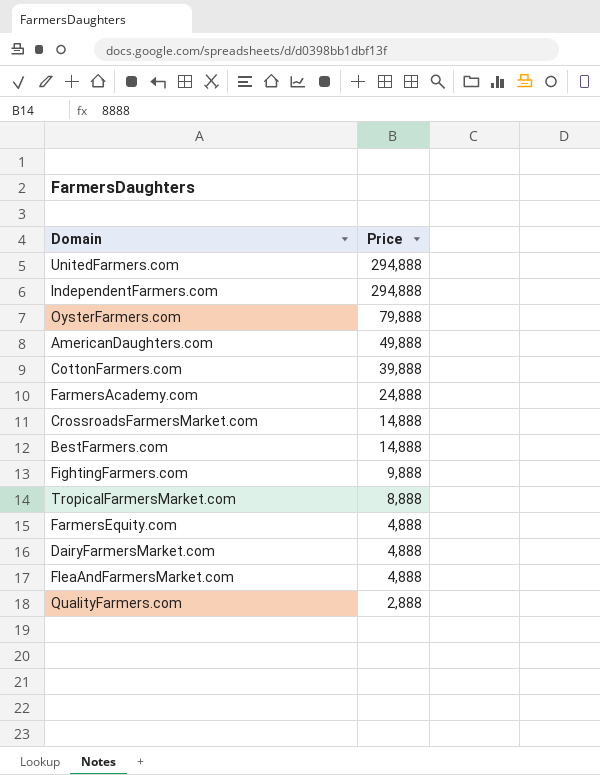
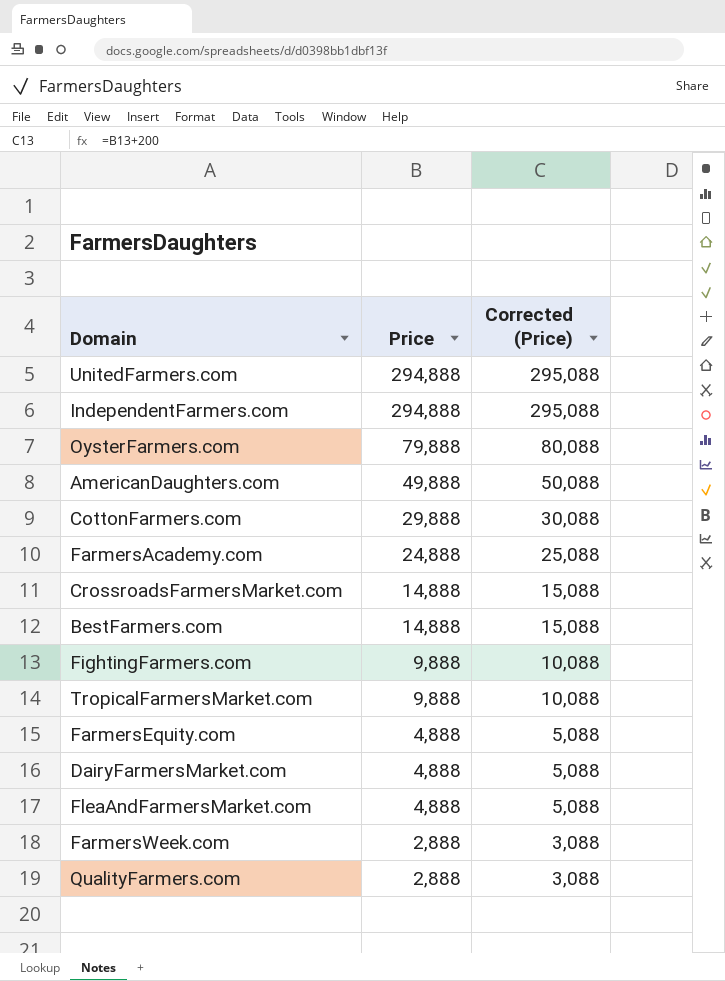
column Corrected (Price) | formula: none -> [Price] + 200
CottonFarmers.com | Price: 39,888 -> 29,888
TropicalFarmersMarket.com | Price: 8,888 -> 9,888
row FarmersWeek.com: none -> 2,888 | 3,088

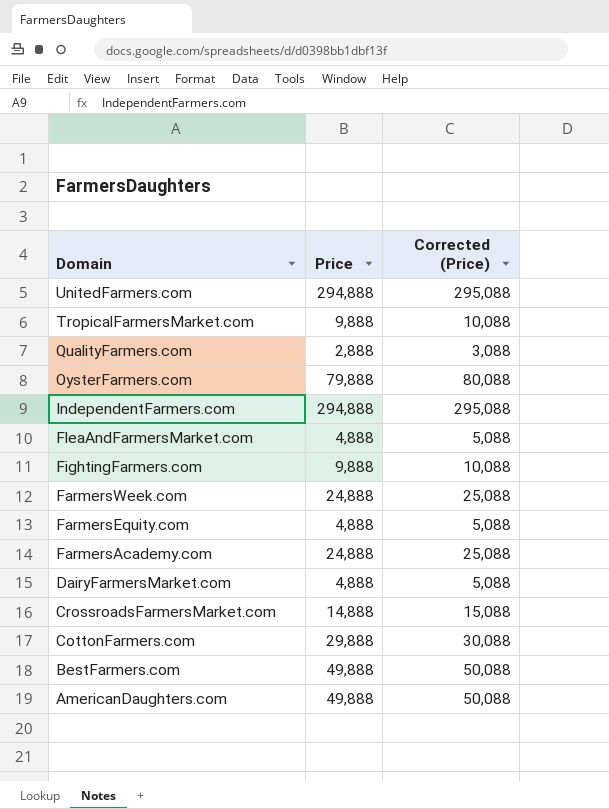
row order: Price descending -> Domain descending
FarmersWeek.com | Price: 2,888 -> 24,888
FarmersWeek.com | Corrected (Price): 3,088 -> 25,088
BestFarmers.com | Price: 14,888 -> 49,888
BestFarmers.com | Corrected (Price): 15,088 -> 50,088

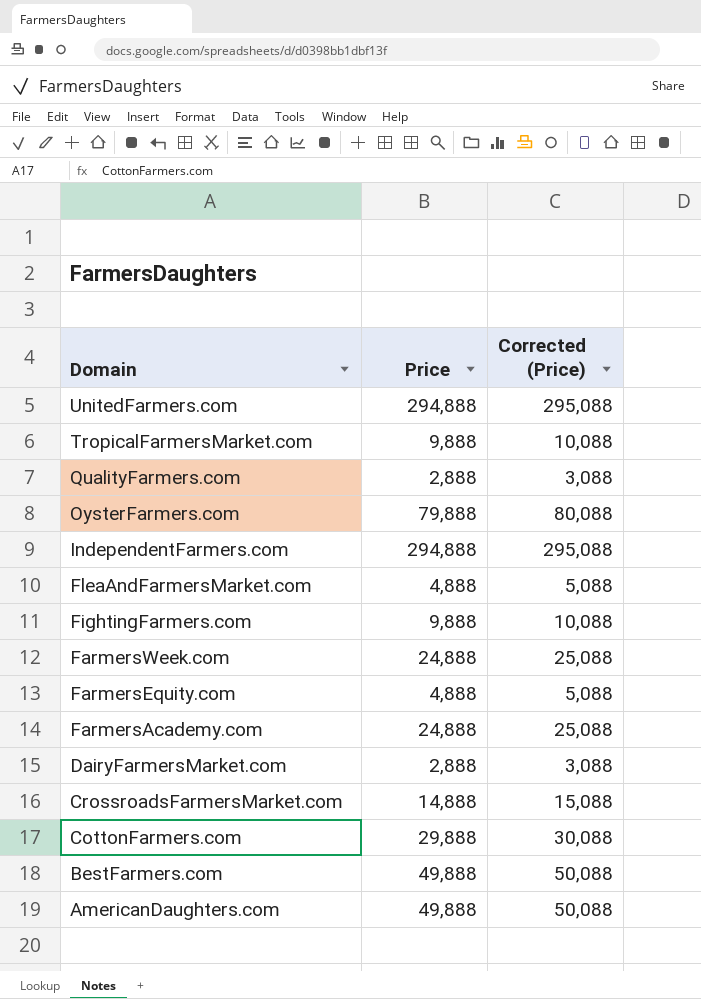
DairyFarmersMarket.com | Price: 4,888 -> 2,888
DairyFarmersMarket.com | Corrected (Price): 5,088 -> 3,088

